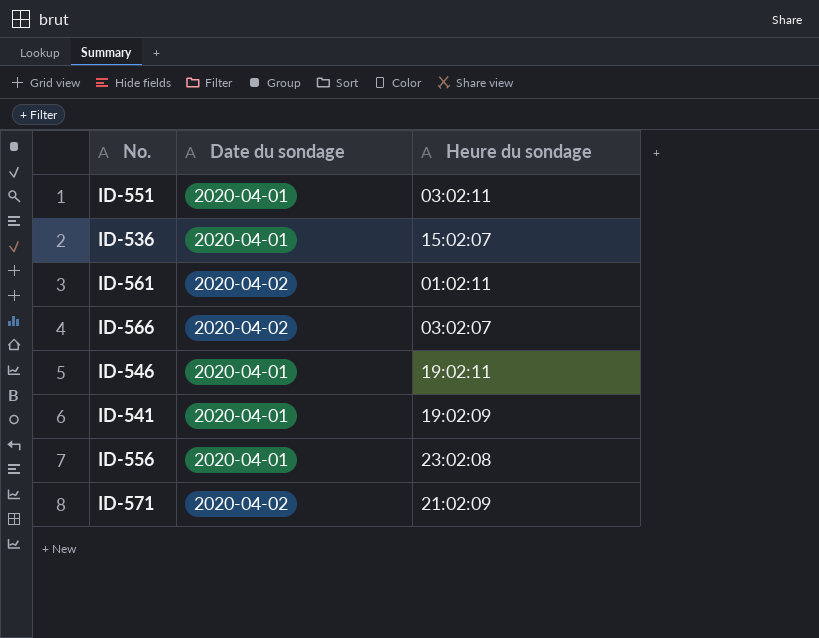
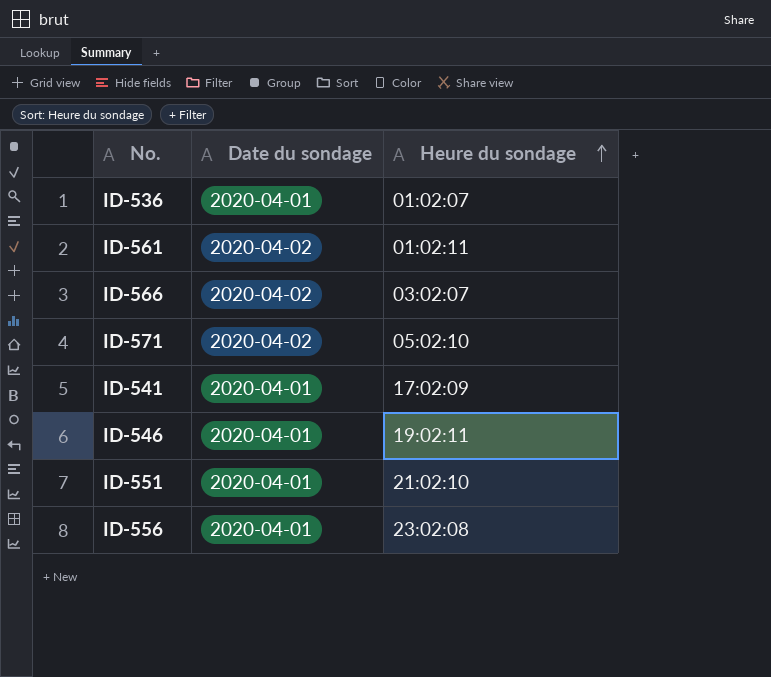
row order: none -> Heure du sondage ascending
ID-536 | Heure du sondage: 15:02:07 -> 01:02:07
ID-571 | Heure du sondage: 21:02:09 -> 05:02:10
ID-541 | Heure du sondage: 19:02:09 -> 17:02:09
ID-551 | Heure du sondage: 03:02:11 -> 21:02:10

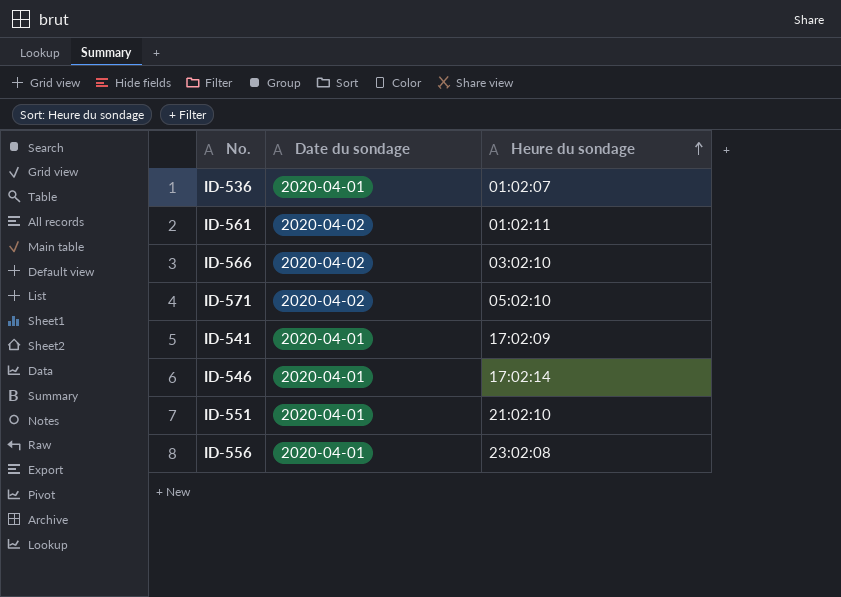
ID-566 | Heure du sondage: 03:02:07 -> 03:02:10
ID-546 | Heure du sondage: 19:02:11 -> 17:02:14

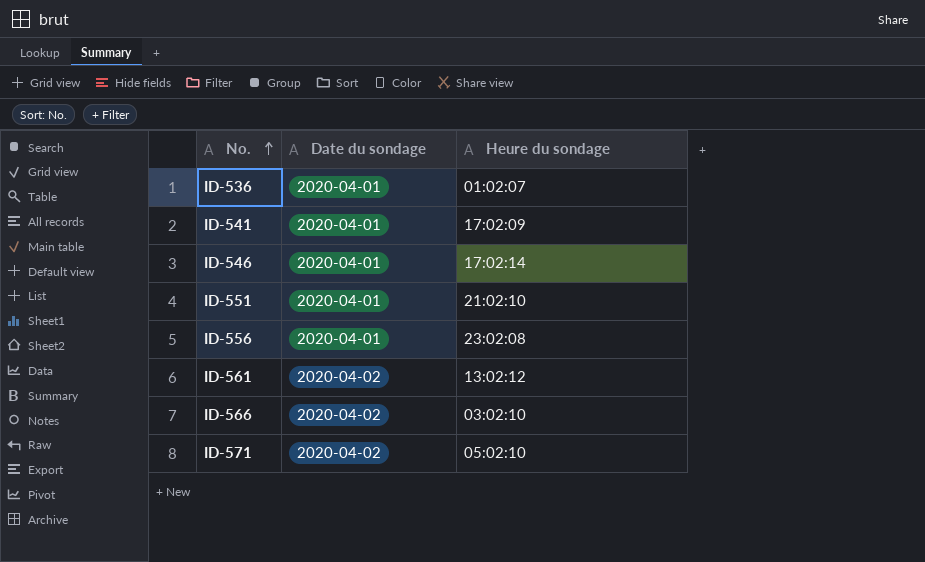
row order: Heure du sondage ascending -> No. ascending
ID-561 | Heure du sondage: 01:02:11 -> 13:02:12

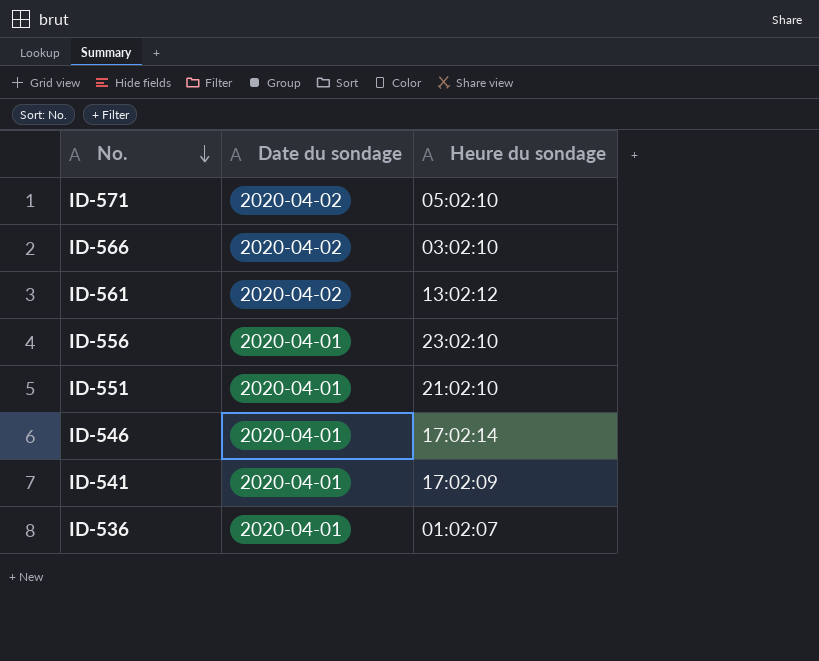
row order: No. ascending -> No. descending
ID-556 | Heure du sondage: 23:02:08 -> 23:02:10

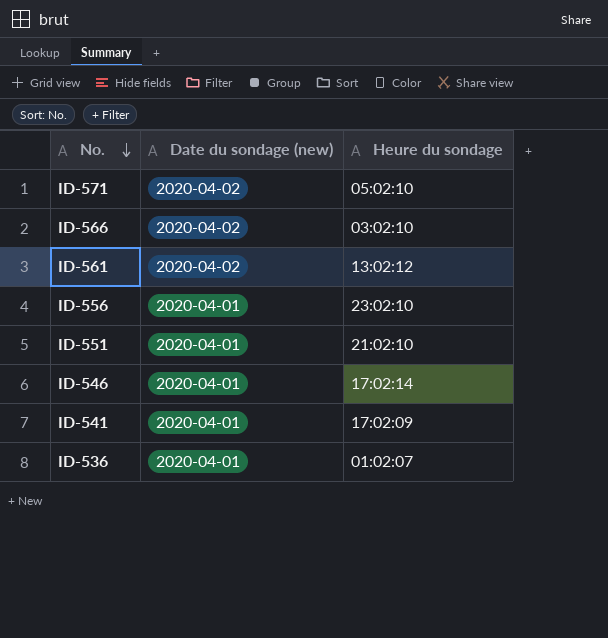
column name: Date du sondage -> Date du sondage (new)

